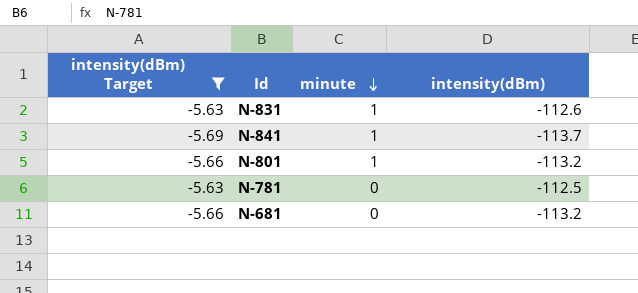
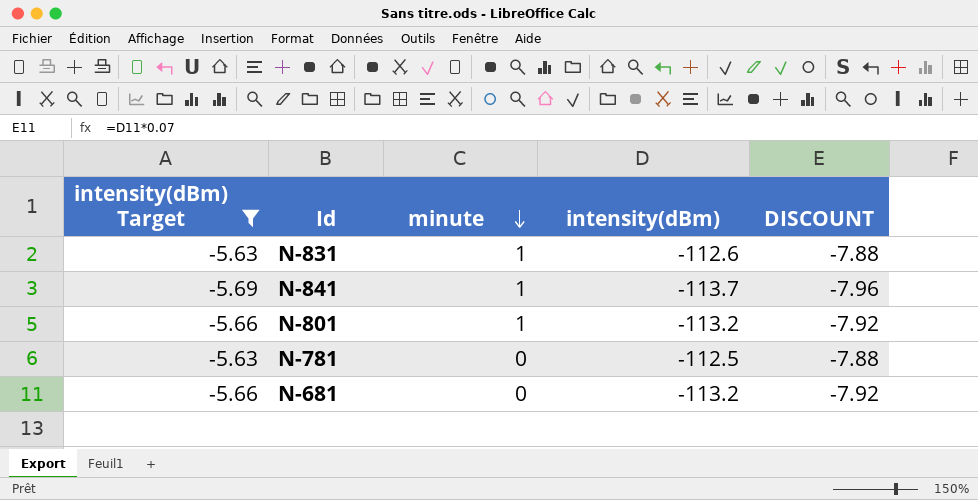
column DISCOUNT | formula: none -> [intensity(dBm)] * 0.07

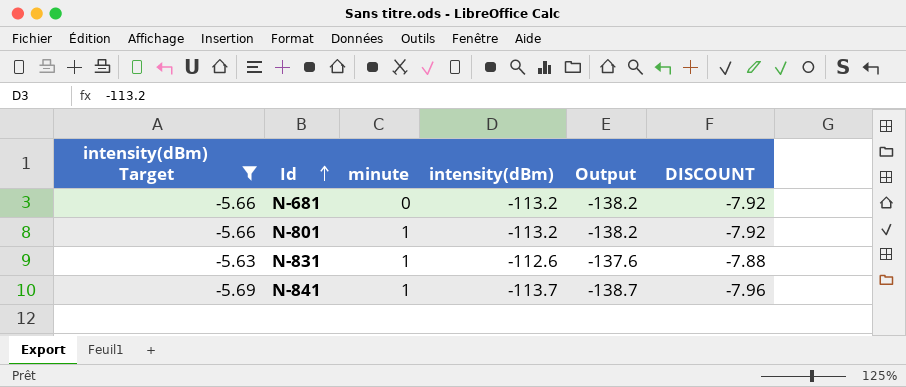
row order: minute descending -> Id ascending
column Output | formula: none -> [intensity(dBm)] - 25
row N-781: -5.63 | 0 | -112.5 | -7.88 -> none

